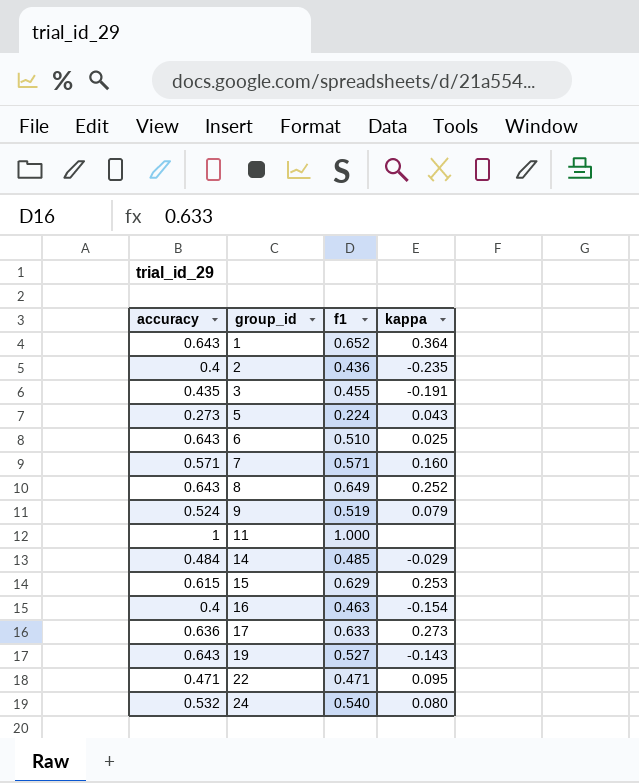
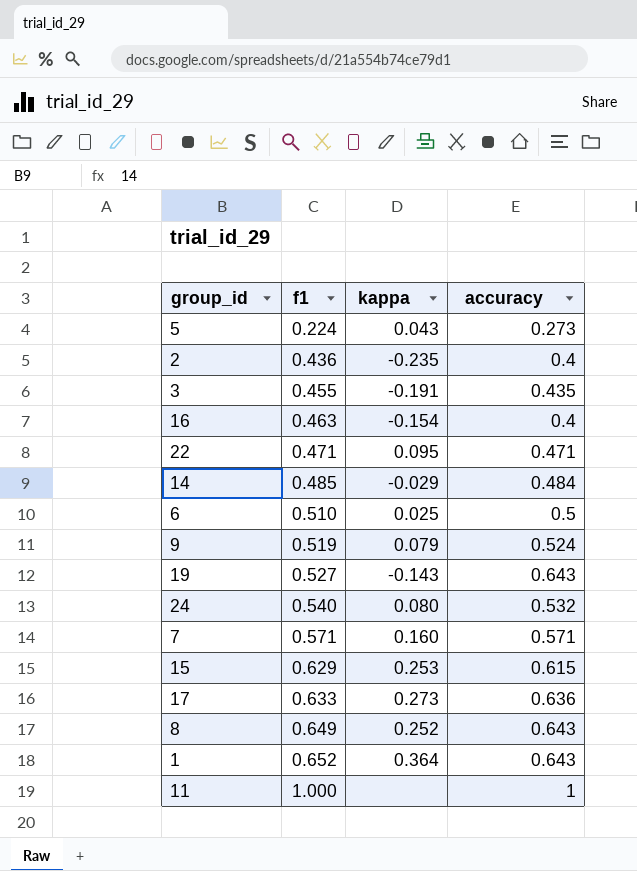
row order: group_id ascending -> f1 ascending
column accuracy | position: 1 -> 4
6 | accuracy: 0.643 -> 0.5

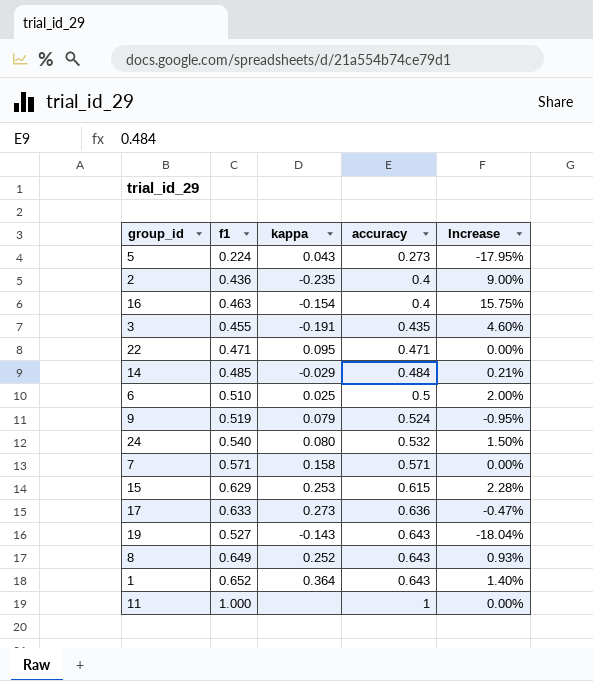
row order: f1 ascending -> accuracy ascending
column Increase | formula: none -> ([f1] - [accuracy]) / [accuracy]
7 | kappa: 0.160 -> 0.158

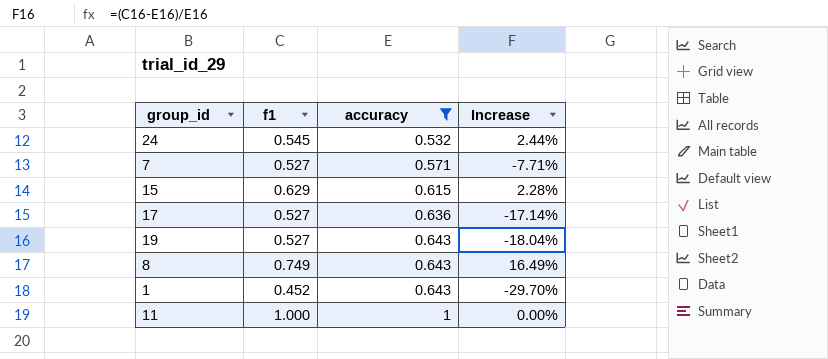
filter: none -> accuracy >= 0.532
column kappa | position: 3 -> none
24 | f1: 0.540 -> 0.545
24 | Increase: 1.50% -> 2.44%
7 | f1: 0.571 -> 0.527
7 | Increase: 0.00% -> -7.71%
17 | f1: 0.633 -> 0.527
17 | Increase: -0.47% -> -17.14%
8 | f1: 0.649 -> 0.749
8 | Increase: 0.93% -> 16.49%
1 | f1: 0.652 -> 0.452
1 | Increase: 1.40% -> -29.70%

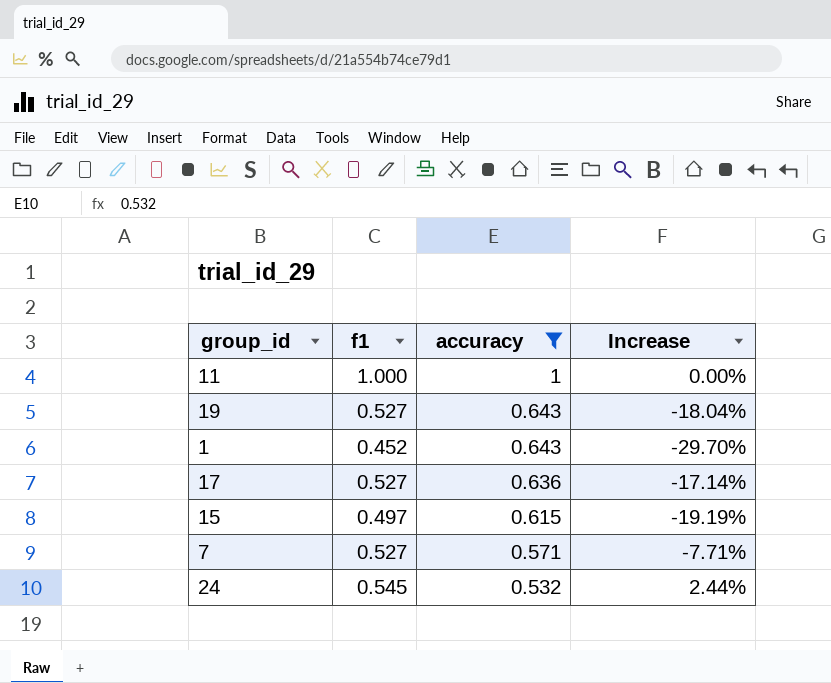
row order: accuracy ascending -> accuracy descending
row 8: 0.749 | 0.643 | 16.49% -> none
15 | f1: 0.629 -> 0.497
15 | Increase: 2.28% -> -19.19%

